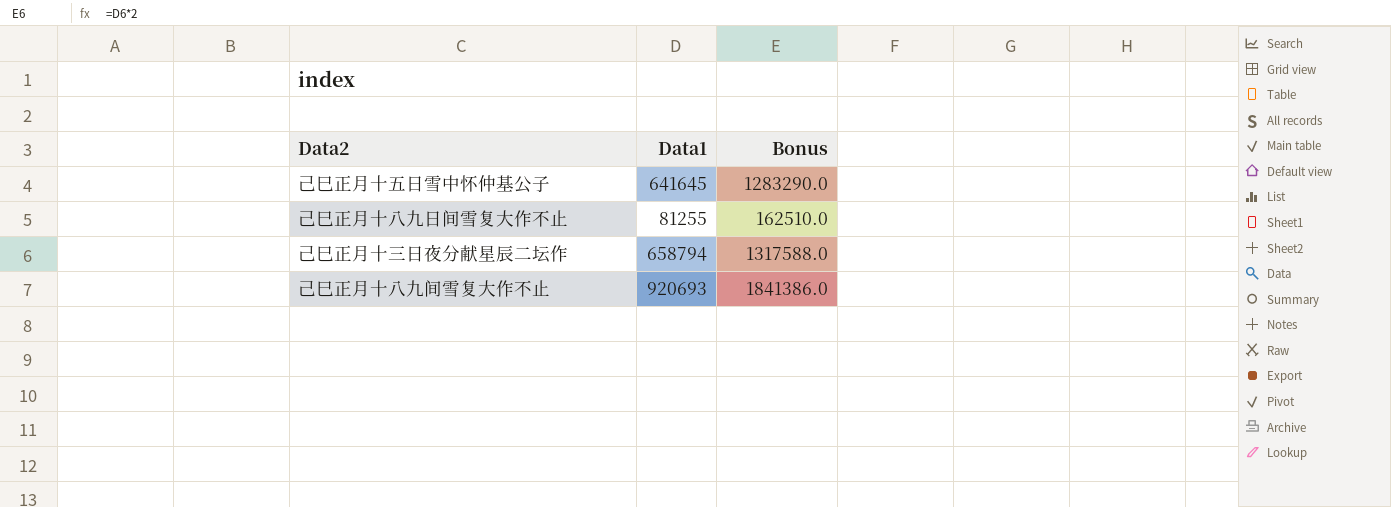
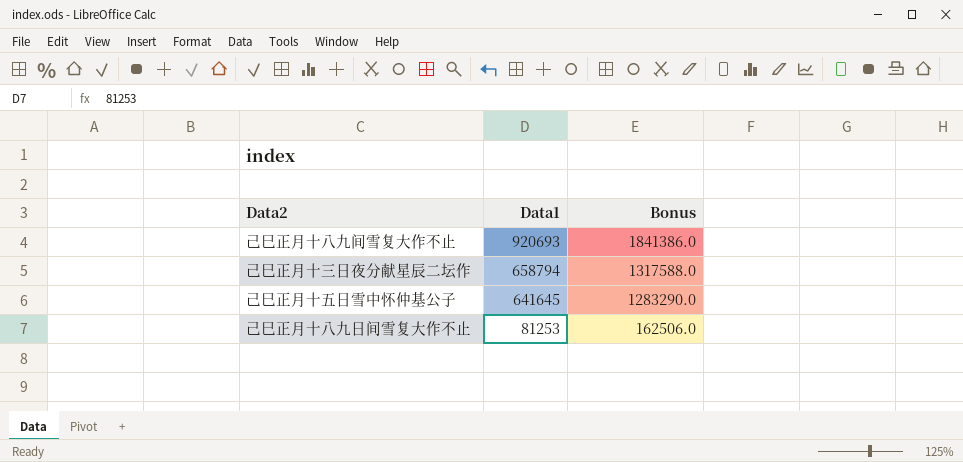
row order: none -> Data1 descending
己巳正月十八九日间雪复大作不止 | Data1: 81255 -> 81253
己巳正月十八九日间雪复大作不止 | Bonus: 162510.0 -> 162506.0

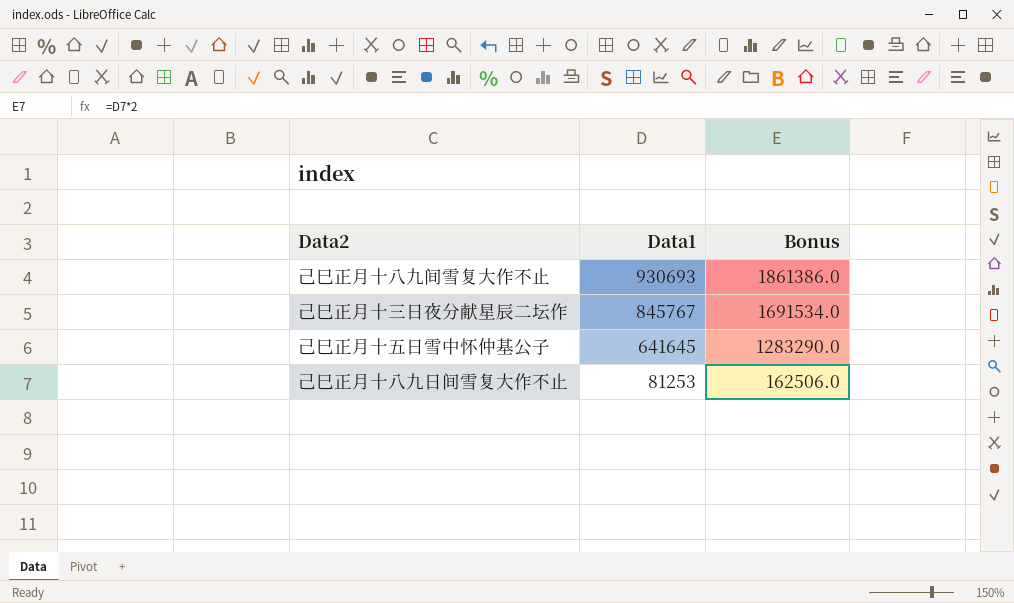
己巳正月十八九间雪复大作不止 | Data1: 920693 -> 930693
己巳正月十八九间雪复大作不止 | Bonus: 1841386.0 -> 1861386.0
己巳正月十三日夜分献星辰二坛作 | Data1: 658794 -> 845767
己巳正月十三日夜分献星辰二坛作 | Bonus: 1317588.0 -> 1691534.0

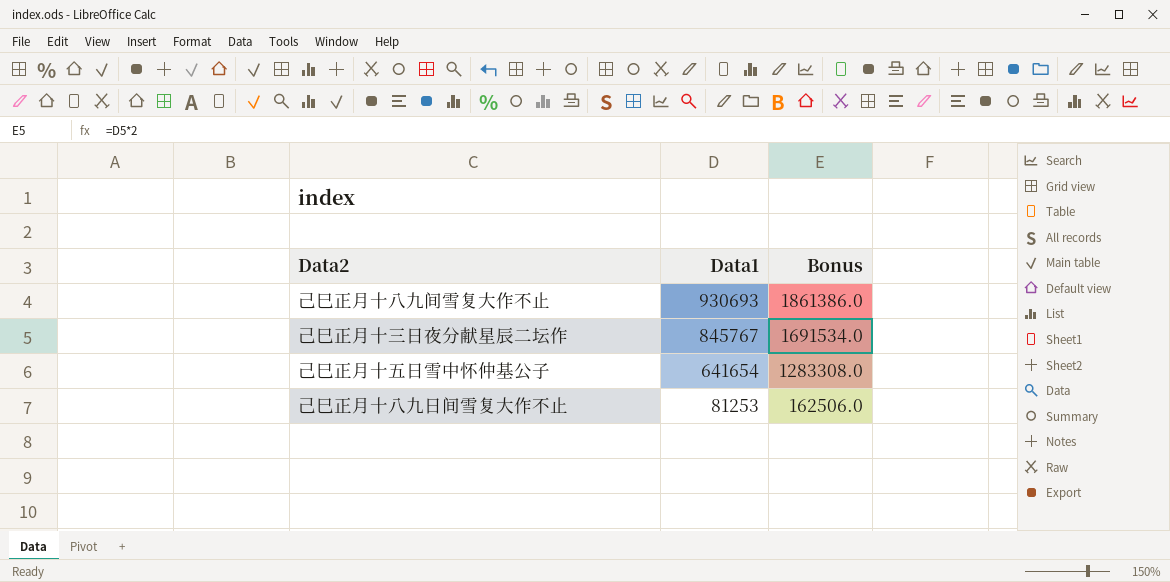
己巳正月十五日雪中怀仲基公子 | Data1: 641645 -> 641654
己巳正月十五日雪中怀仲基公子 | Bonus: 1283290.0 -> 1283308.0

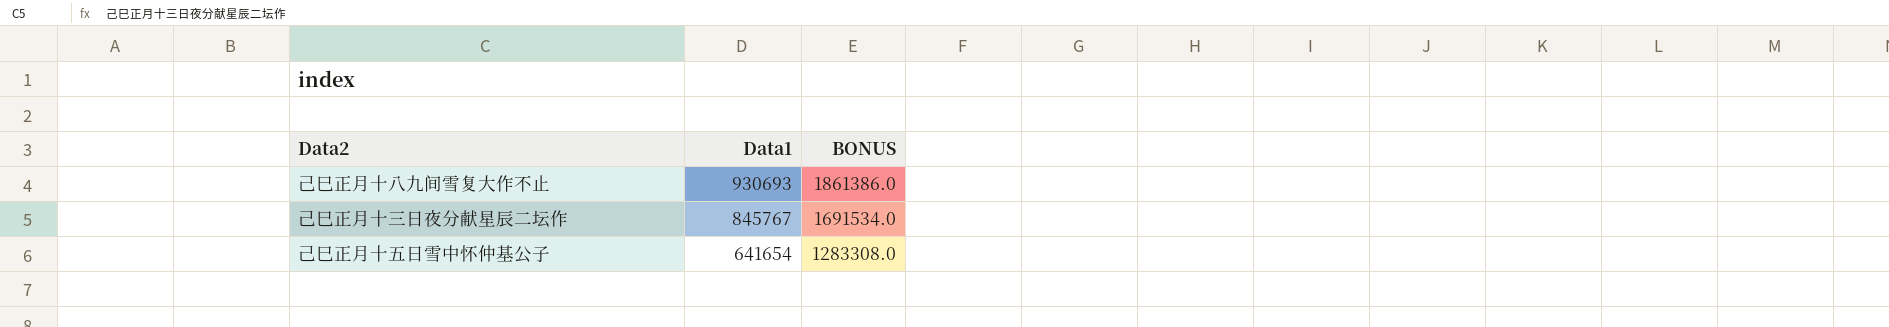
column name: Bonus -> BONUS
row 己巳正月十八九日间雪复大作不止: 81253 | 162506.0 -> none

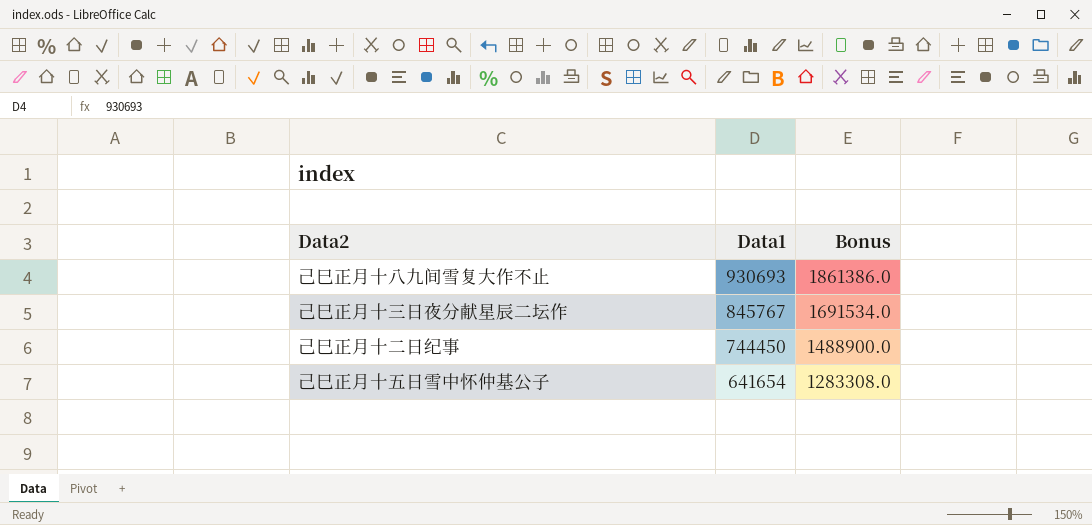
column name: BONUS -> Bonus
row 己巳正月十二日纪事: none -> 744450 | 1488900.0

